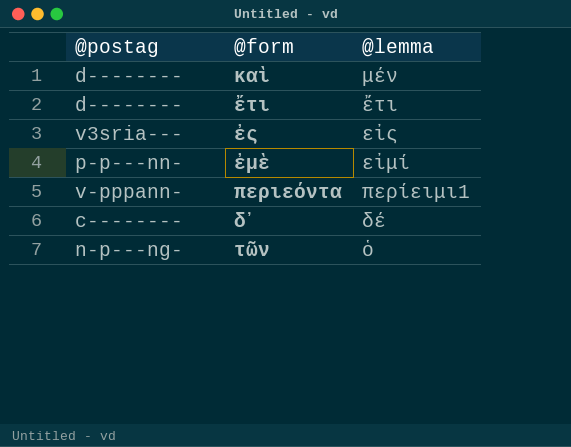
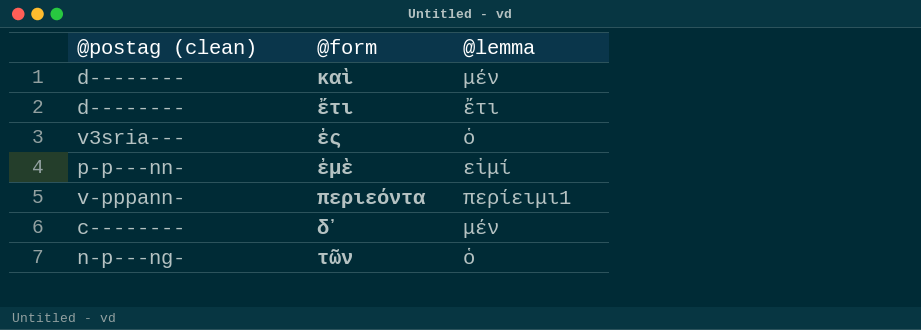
column name: @postag -> @postag (clean)
ἐς | @lemma: εἰς -> ὁ
δ᾽ | @lemma: δέ -> μέν

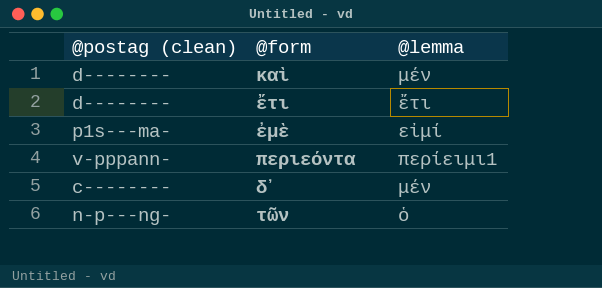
row ἐς: v3sria--- | ὁ -> none
ἐμὲ | @postag (clean): p-p---nn- -> p1s---ma-

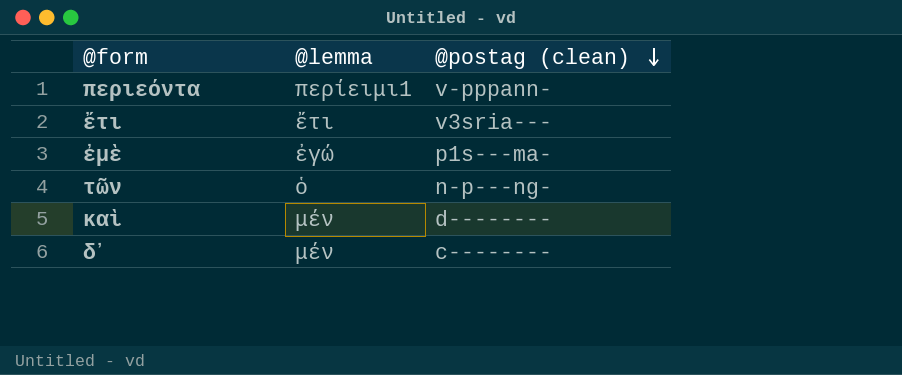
row order: none -> @postag (clean) descending
column @postag (clean) | position: 1 -> 3
ἔτι | @postag (clean): d-------- -> v3sria---
ἐμὲ | @lemma: εἰμί -> ἐγώ

